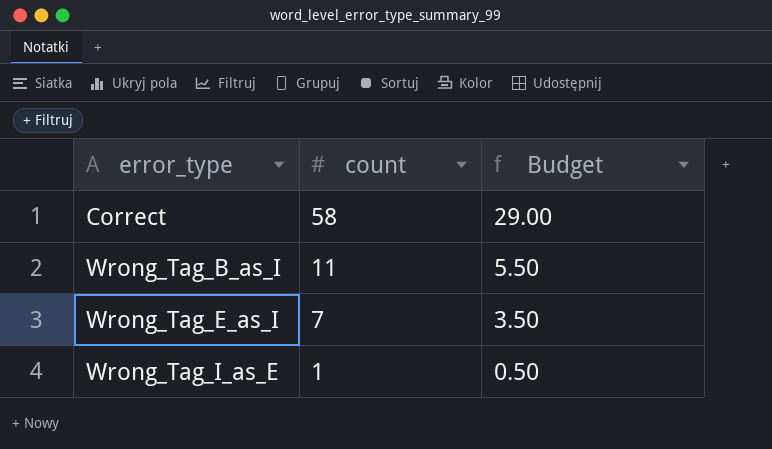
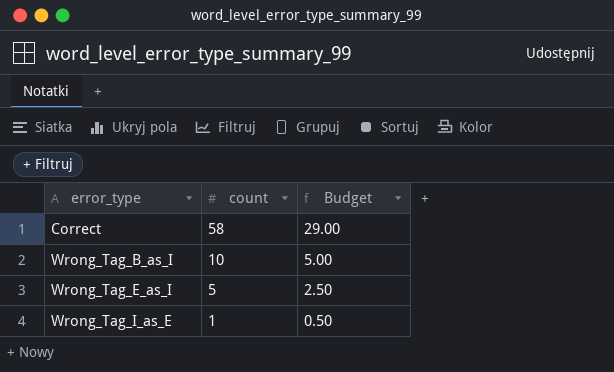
Wrong_Tag_B_as_I | count: 11 -> 10
Wrong_Tag_B_as_I | Budget: 5.50 -> 5.00
Wrong_Tag_E_as_I | count: 7 -> 5
Wrong_Tag_E_as_I | Budget: 3.50 -> 2.50

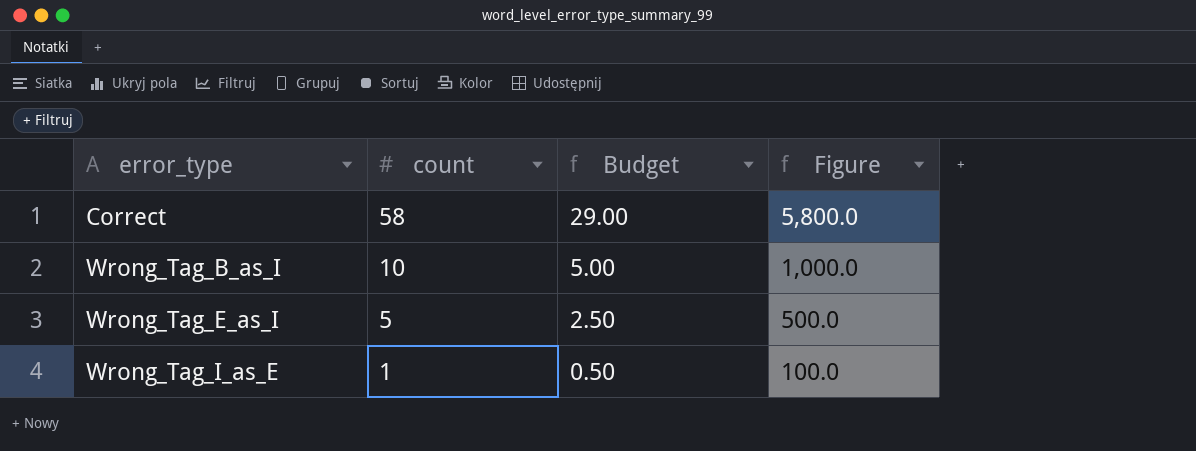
column Figure | formula: none -> [count] * 100

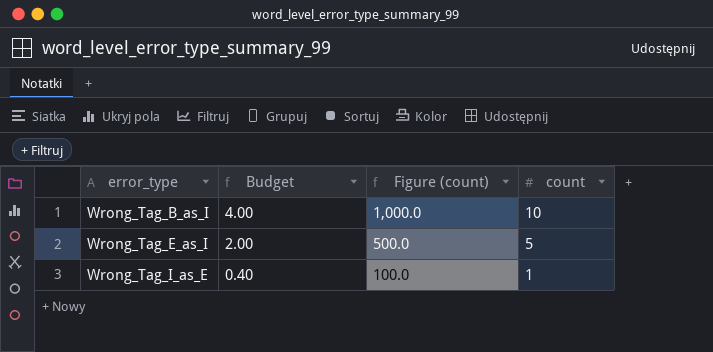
column Budget | formula: [count] * 0.5 -> [count] * 0.4
column name: Figure -> Figure (count)
column count | position: 2 -> 4
row Correct: 58 | 29.00 | 5,800.0 -> none

